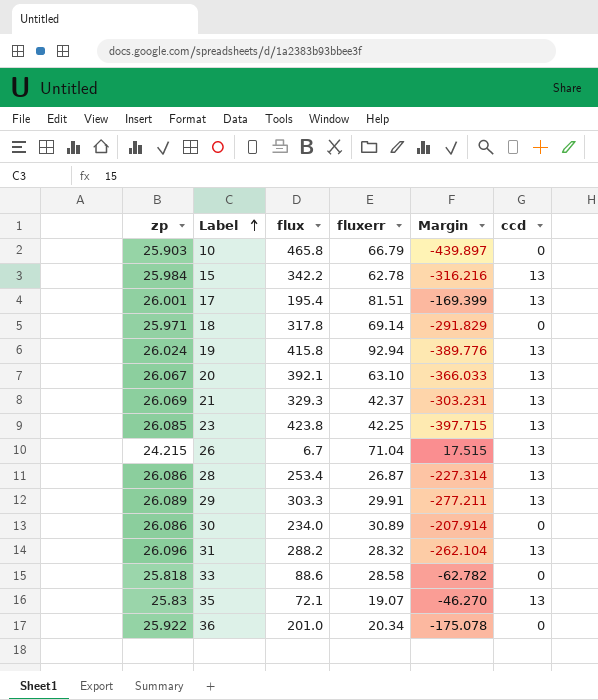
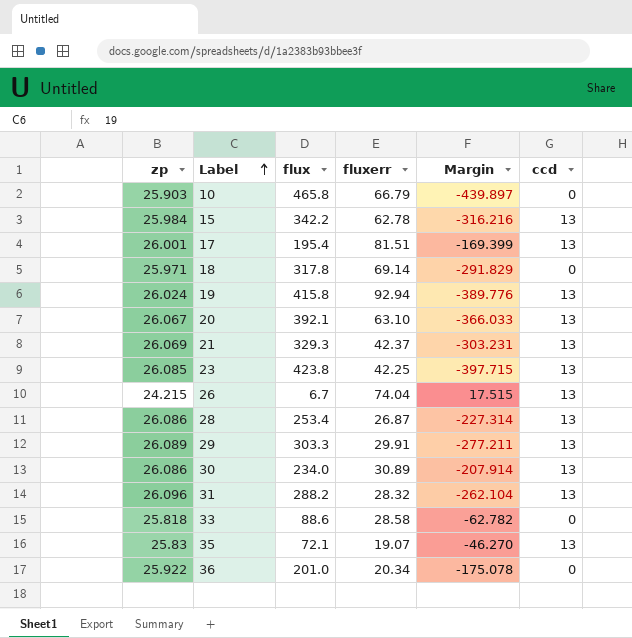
26 | fluxerr: 71.04 -> 74.04
30 | ccd: 0 -> 13

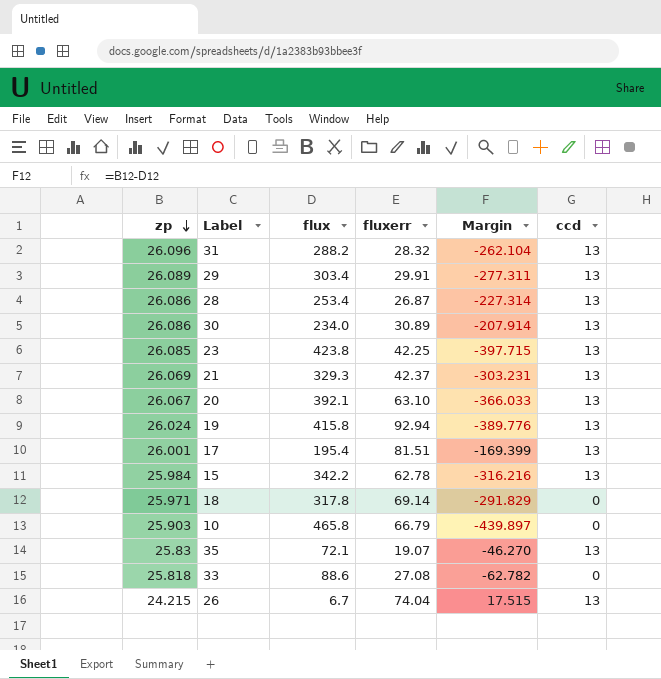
row order: Label ascending -> zp descending
row 36: 25.922 | 201.0 | 20.34 | -175.078 | 0 -> none
29 | flux: 303.3 -> 303.4
29 | Margin: -277.211 -> -277.311
33 | fluxerr: 28.58 -> 27.08

